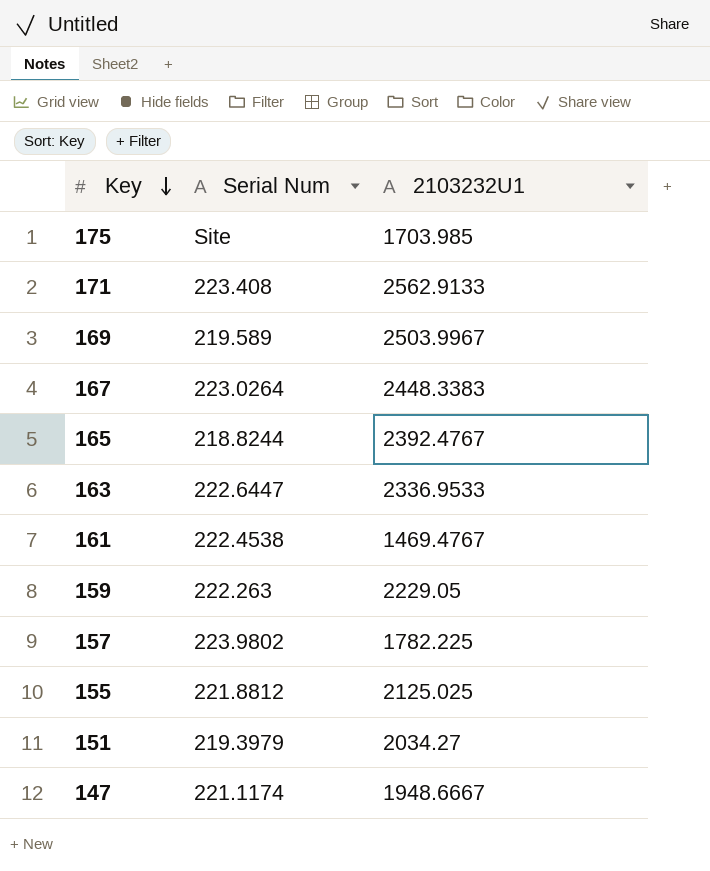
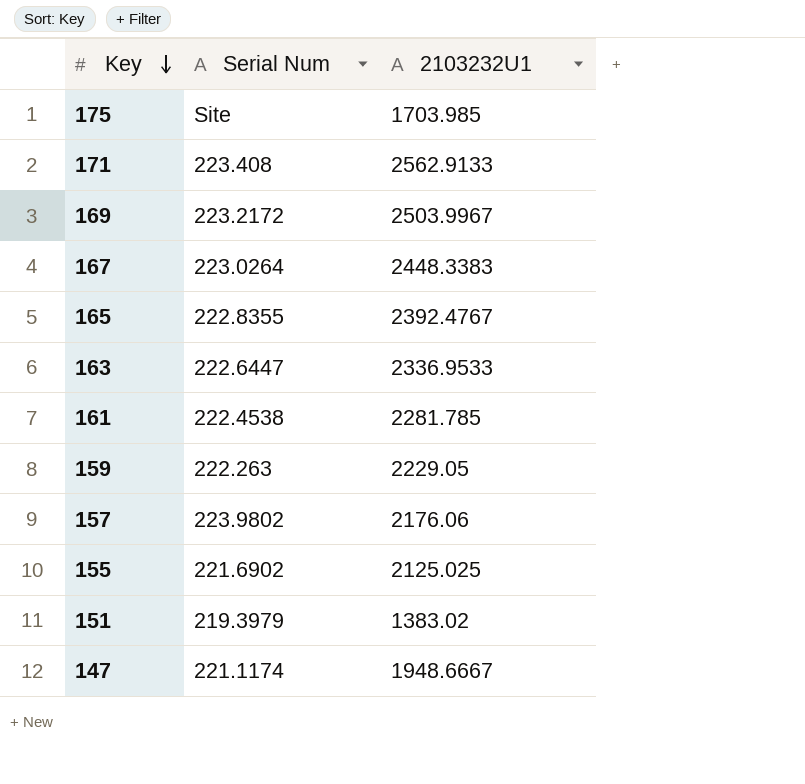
169 | Serial Num: 219.589 -> 223.2172
165 | Serial Num: 218.8244 -> 222.8355
161 | 2103232U1: 1469.4767 -> 2281.785
157 | 2103232U1: 1782.225 -> 2176.06
155 | Serial Num: 221.8812 -> 221.6902
151 | 2103232U1: 2034.27 -> 1383.02

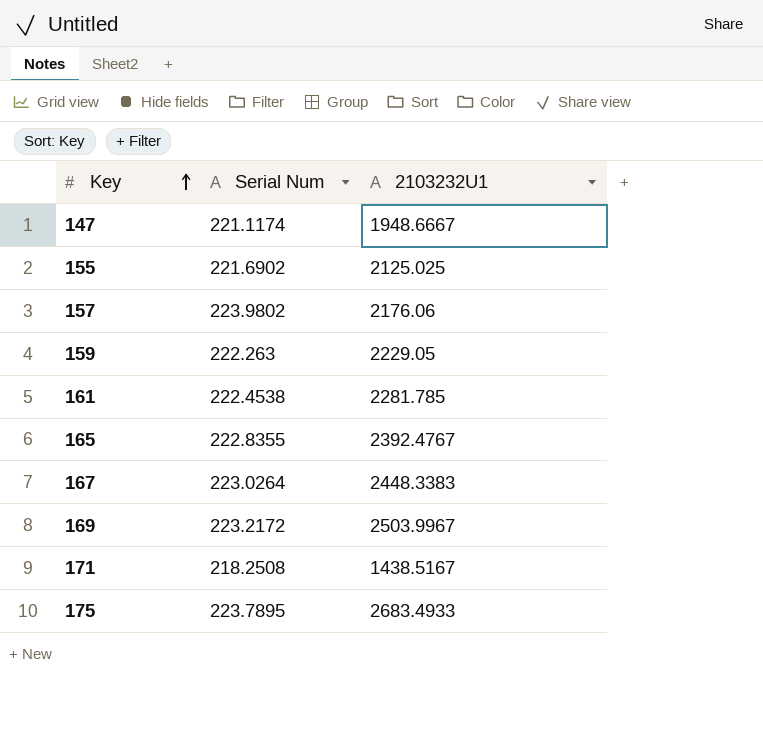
row order: Key descending -> Key ascending
row 163: 222.6447 | 2336.9533 -> none
row 151: 219.3979 | 1383.02 -> none
171 | Serial Num: 223.408 -> 218.2508
171 | 2103232U1: 2562.9133 -> 1438.5167
175 | Serial Num: Site -> 223.7895
175 | 2103232U1: 1703.985 -> 2683.4933

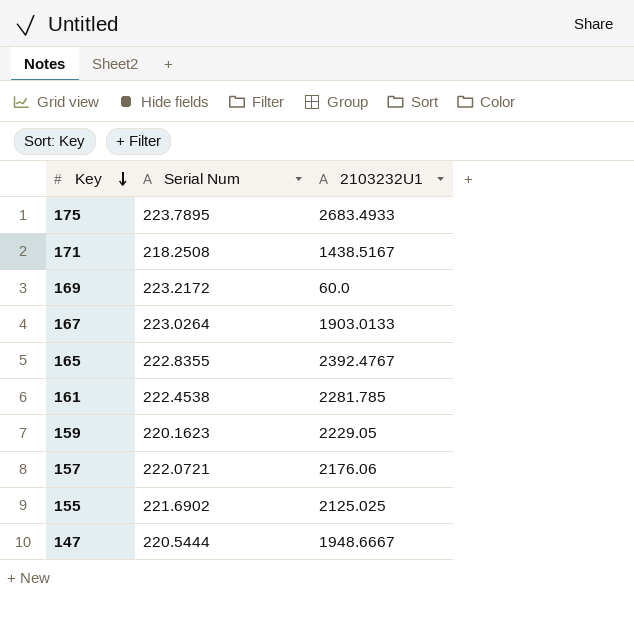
row order: Key ascending -> Key descending
169 | 2103232U1: 2503.9967 -> 60.0
167 | 2103232U1: 2448.3383 -> 1903.0133
159 | Serial Num: 222.263 -> 220.1623
157 | Serial Num: 223.9802 -> 222.0721
147 | Serial Num: 221.1174 -> 220.5444

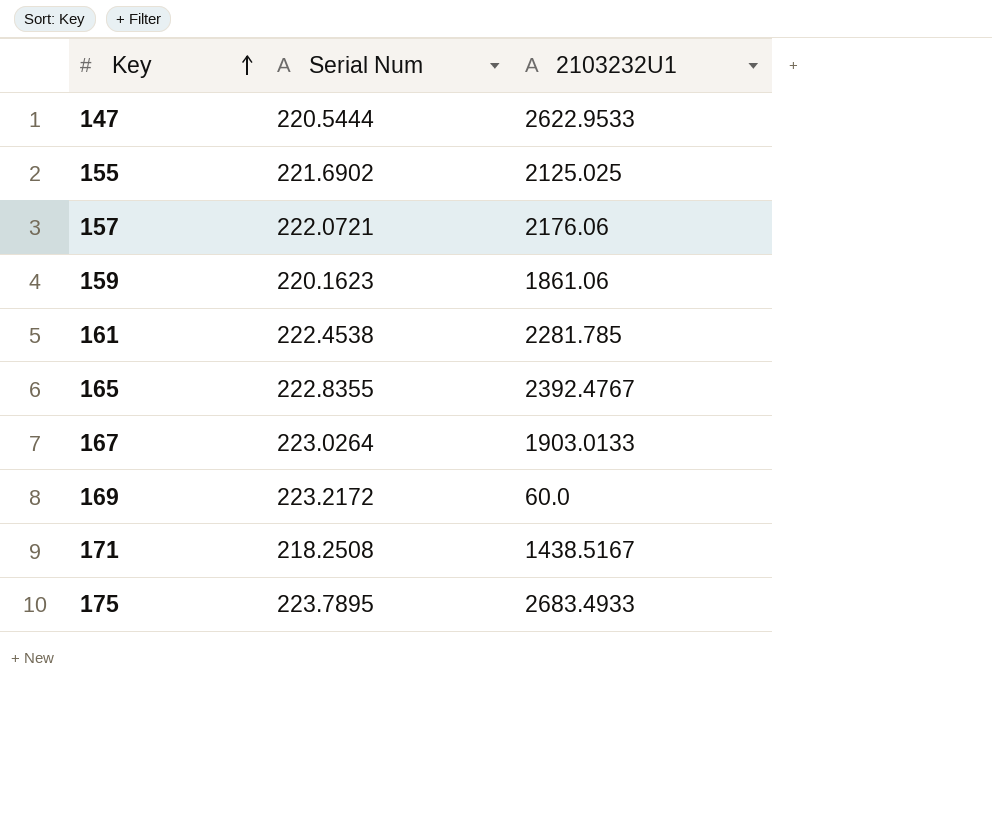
row order: Key descending -> Key ascending
147 | 2103232U1: 1948.6667 -> 2622.9533
159 | 2103232U1: 2229.05 -> 1861.06

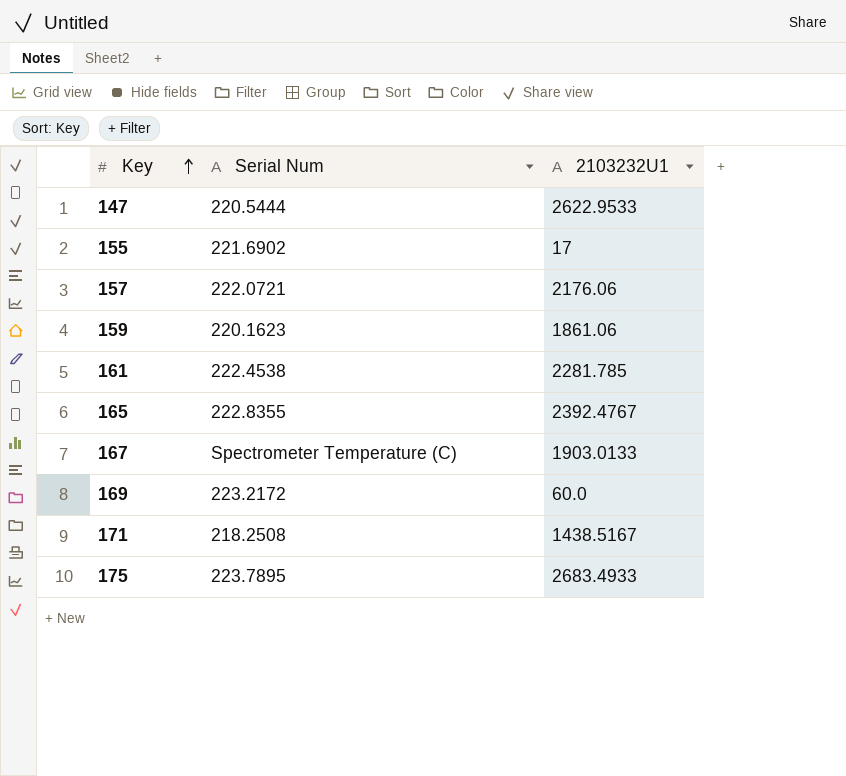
155 | 2103232U1: 2125.025 -> 17
167 | Serial Num: 223.0264 -> Spectrometer Temperature (C)

